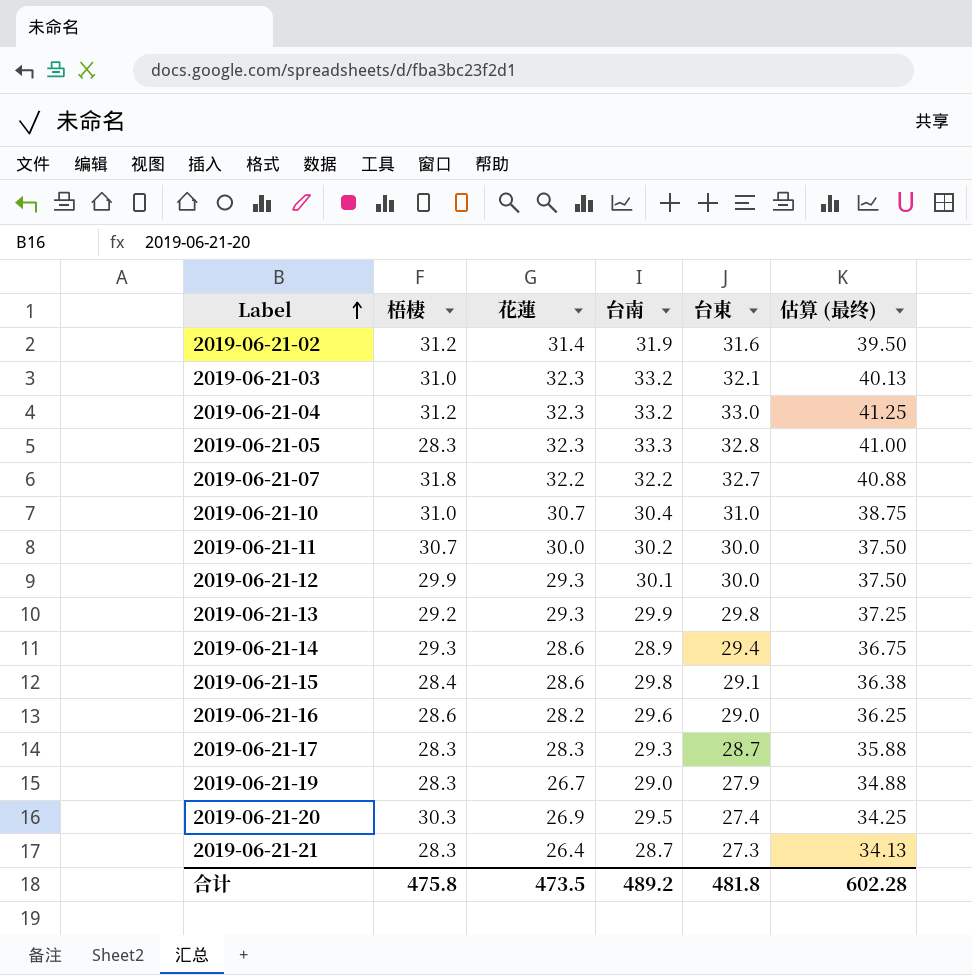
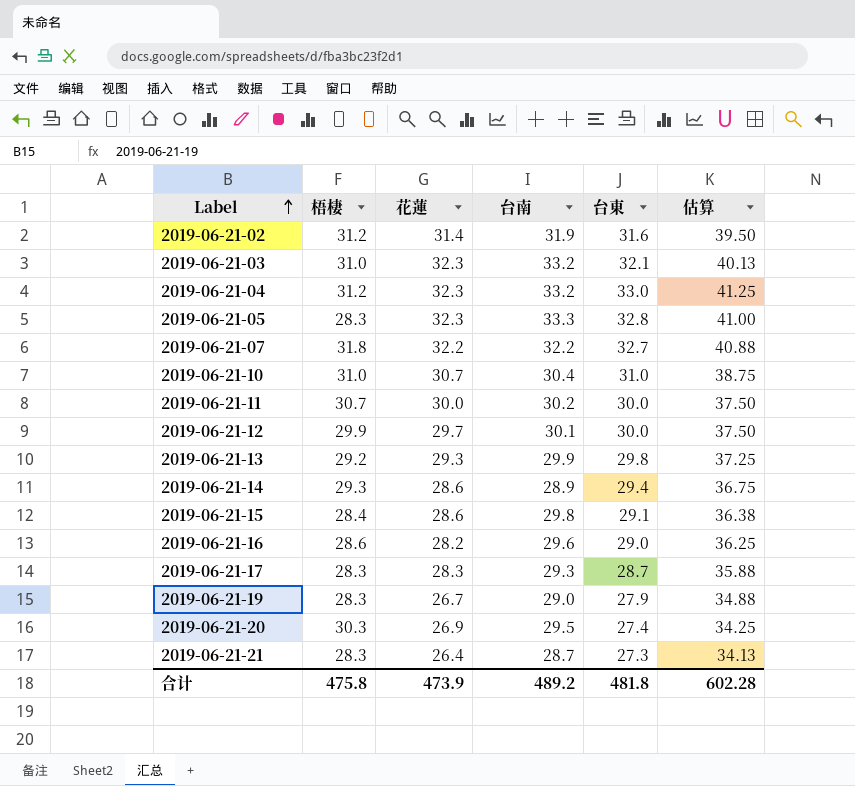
column name: 估算 (最终) -> 估算
2019-06-21-12 | 花蓮: 29.3 -> 29.7
合计 | 花蓮: 473.5 -> 473.9

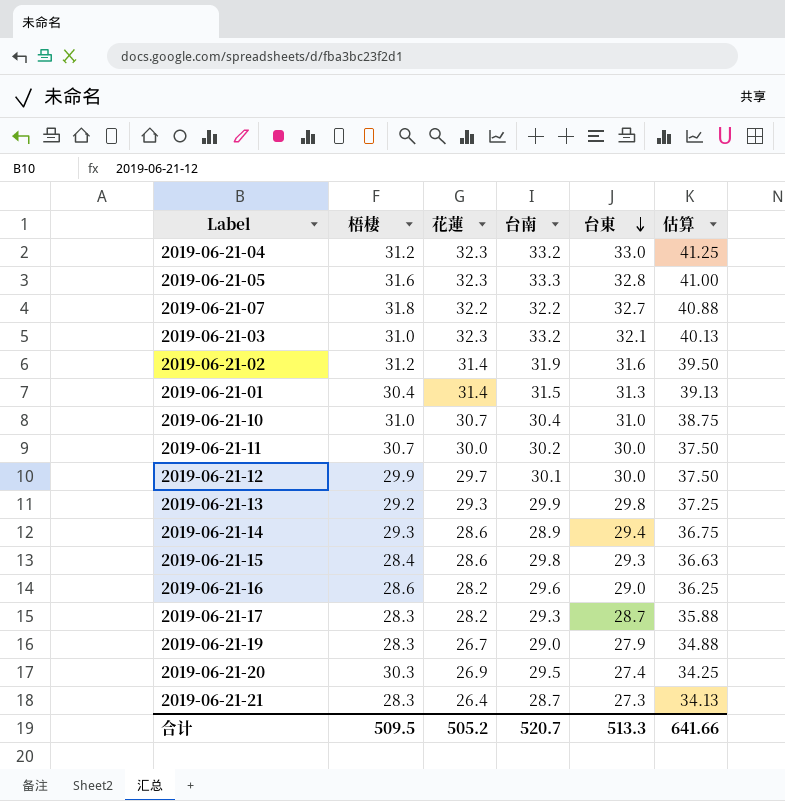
row order: Label ascending -> 台東 descending
2019-06-21-05 | 梧棲: 28.3 -> 31.6
row 2019-06-21-01: none -> 30.4 | 31.4 | 31.5 | 31.3 | 39.13
2019-06-21-15 | 台東: 29.1 -> 29.3
2019-06-21-15 | 估算: 36.38 -> 36.63
2019-06-21-17 | 花蓮: 28.3 -> 28.2
合计 | 梧棲: 475.8 -> 509.5
合计 | 花蓮: 473.9 -> 505.2
合计 | 台南: 489.2 -> 520.7
合计 | 台東: 481.8 -> 513.3
合计 | 估算: 602.28 -> 641.66

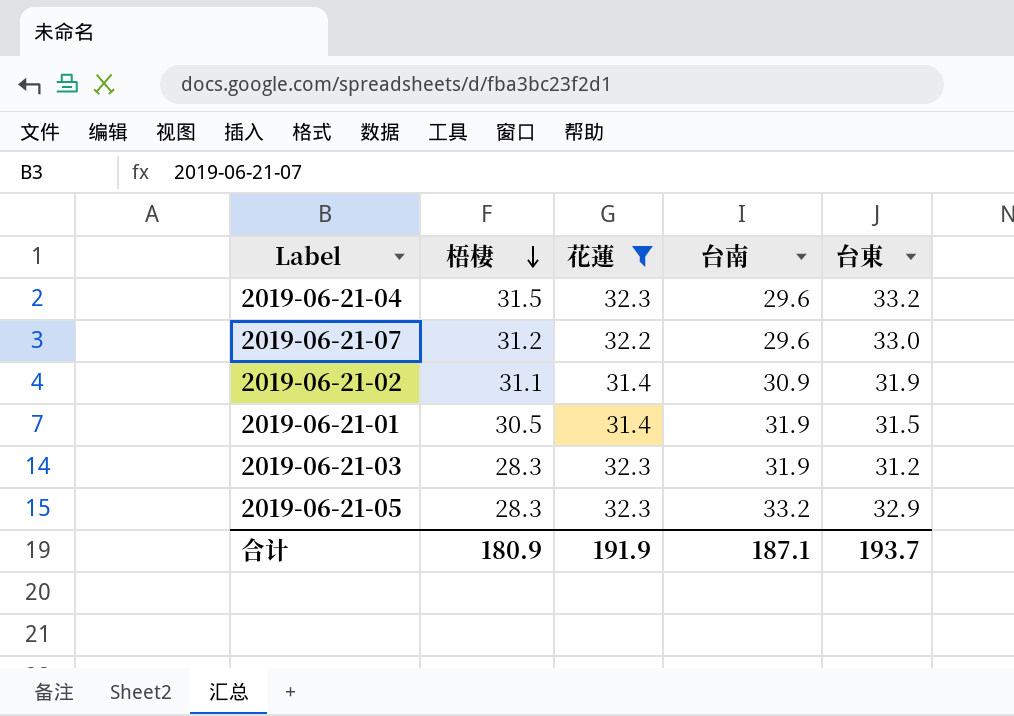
filter: none -> 花蓮 >= 31.4
row order: 台東 descending -> 梧棲 descending
column 估算 | formula: [台東] * 1.25 -> none
2019-06-21-04 | 梧棲: 31.2 -> 31.5
2019-06-21-04 | 台南: 33.2 -> 29.6
2019-06-21-04 | 台東: 33.0 -> 33.2
2019-06-21-07 | 梧棲: 31.8 -> 31.2
2019-06-21-07 | 台南: 32.2 -> 29.6
2019-06-21-07 | 台東: 32.7 -> 33.0
2019-06-21-02 | 梧棲: 31.2 -> 31.1
2019-06-21-02 | 台南: 31.9 -> 30.9
2019-06-21-02 | 台東: 31.6 -> 31.9
2019-06-21-01 | 梧棲: 30.4 -> 30.5
2019-06-21-01 | 台南: 31.5 -> 31.9
2019-06-21-01 | 台東: 31.3 -> 31.5
2019-06-21-03 | 梧棲: 31.0 -> 28.3
2019-06-21-03 | 台南: 33.2 -> 31.9
2019-06-21-03 | 台東: 32.1 -> 31.2
2019-06-21-05 | 梧棲: 31.6 -> 28.3
2019-06-21-05 | 台南: 33.3 -> 33.2
2019-06-21-05 | 台東: 32.8 -> 32.9
合计 | 梧棲: 509.5 -> 180.9
合计 | 花蓮: 505.2 -> 191.9
合计 | 台南: 520.7 -> 187.1
合计 | 台東: 513.3 -> 193.7

